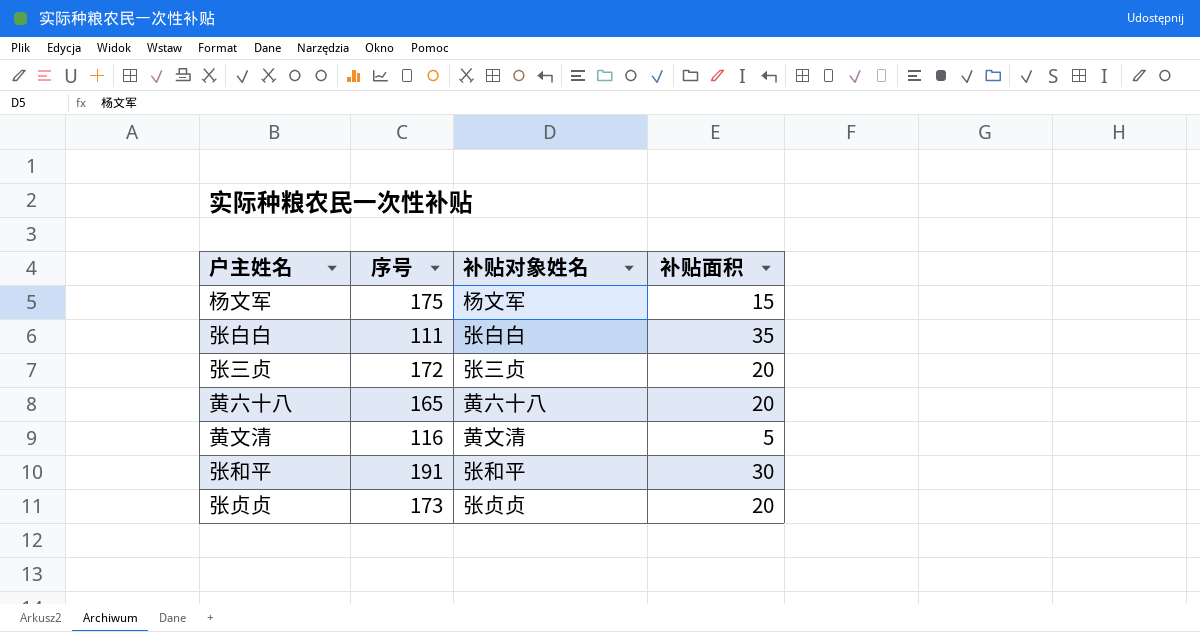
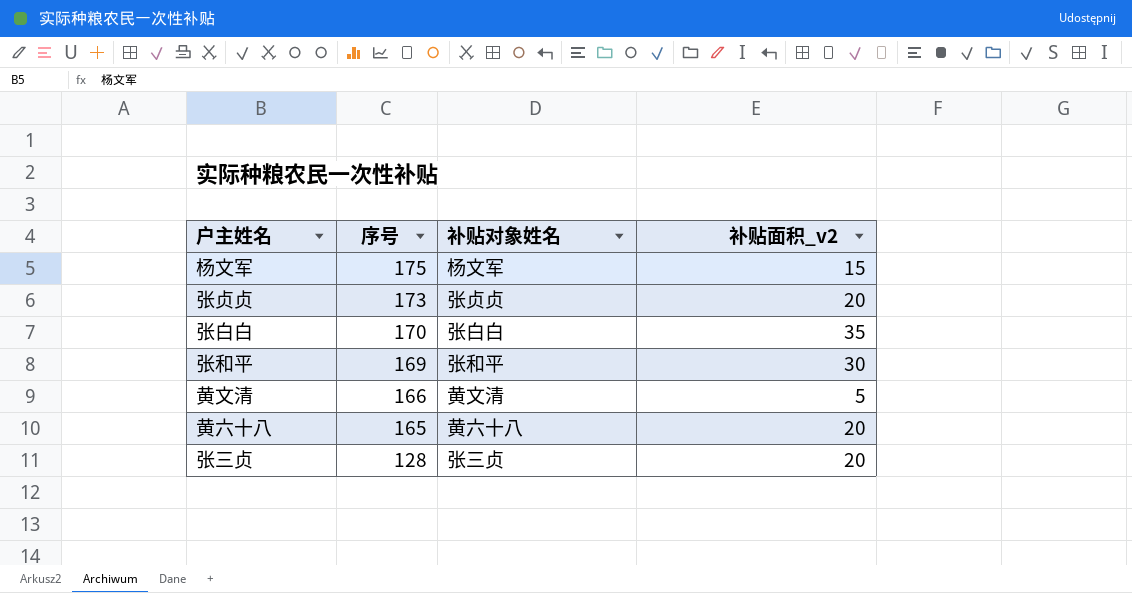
row order: none -> 序号 descending
column name: 补贴面积 -> 补贴面积_v2
张白白 | 序号: 111 -> 170
张和平 | 序号: 191 -> 169
黄文清 | 序号: 116 -> 166
张三贞 | 序号: 172 -> 128

